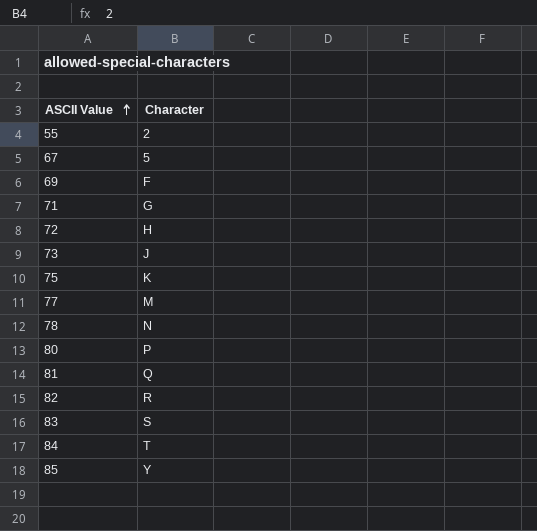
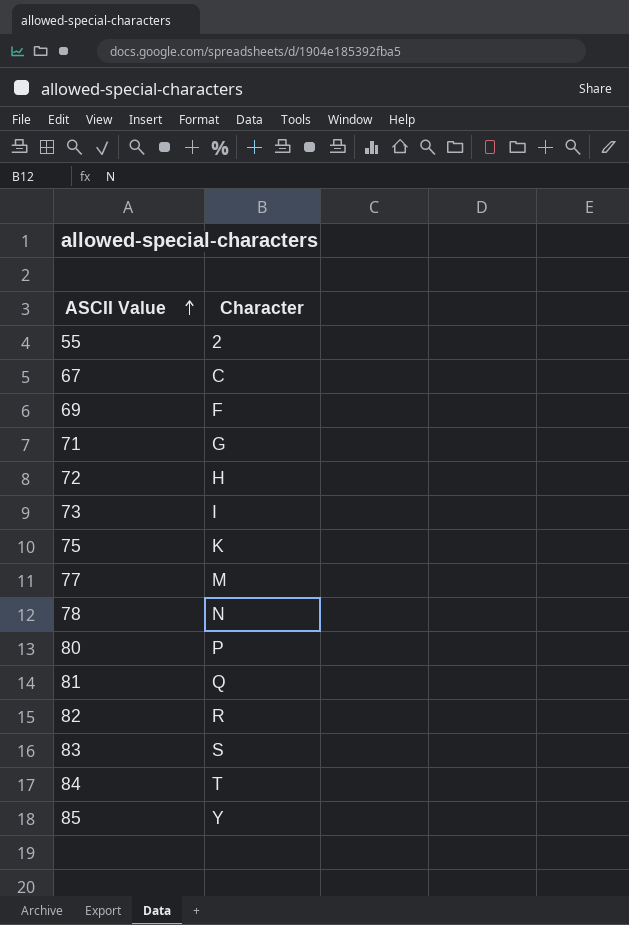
67 | Character: 5 -> C
73 | Character: J -> I

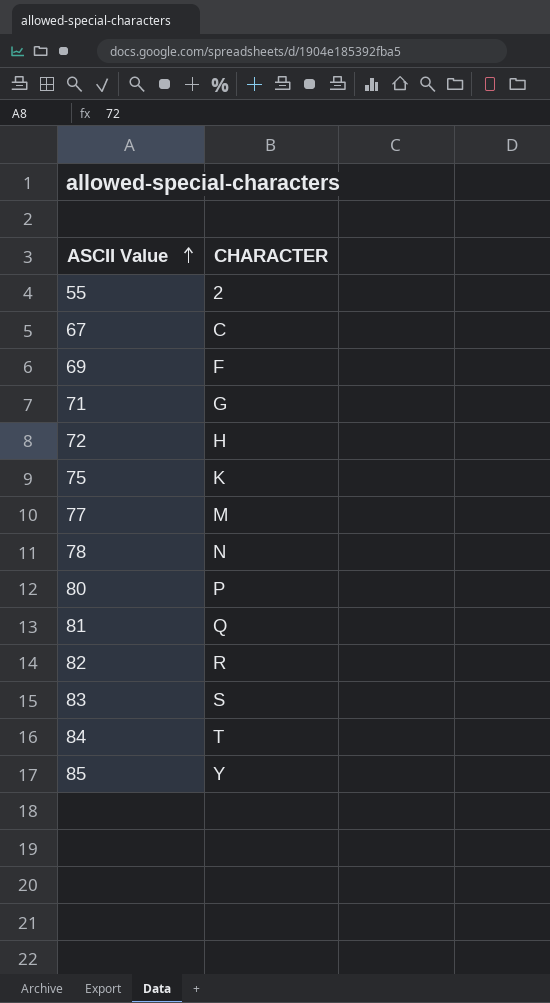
column name: Character -> CHARACTER
row 73: I -> none

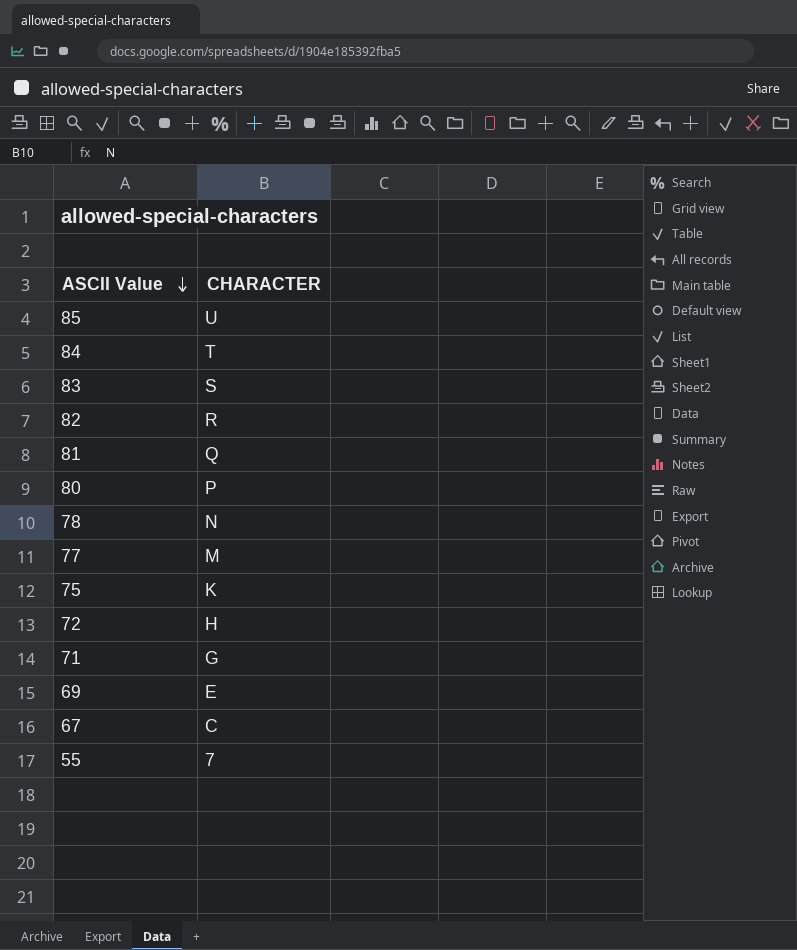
row order: ASCII Value ascending -> ASCII Value descending
85 | CHARACTER: Y -> U
69 | CHARACTER: F -> E
55 | CHARACTER: 2 -> 7

